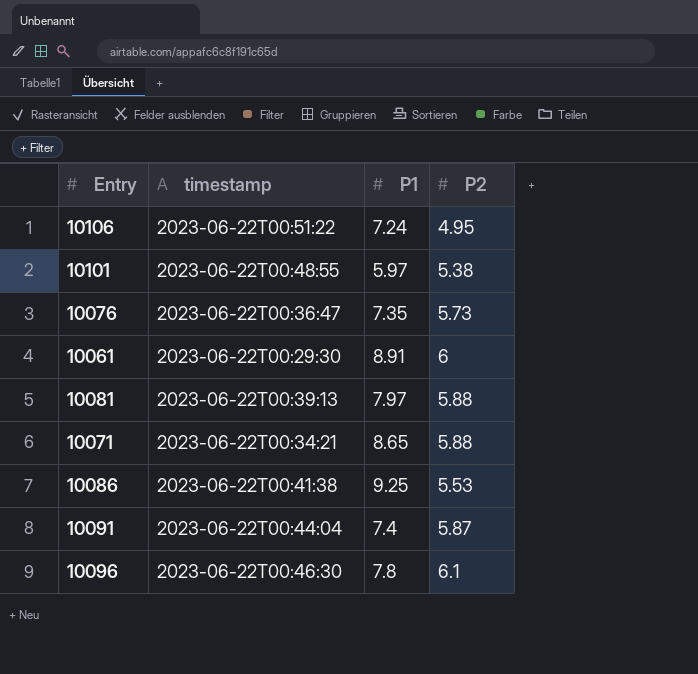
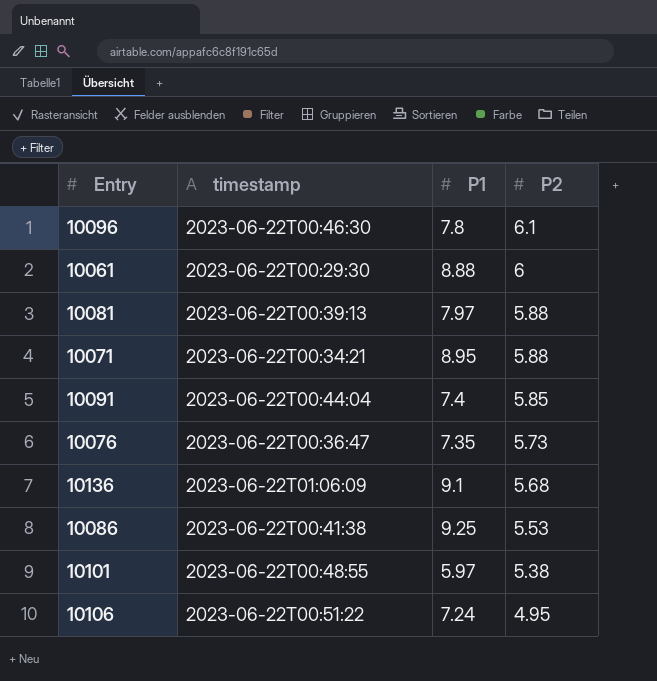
row order: none -> P2 descending
10061 | P1: 8.91 -> 8.88
10071 | P1: 8.65 -> 8.95
10091 | P2: 5.87 -> 5.85
row 10136: none -> 2023-06-22T01:06:09 | 9.1 | 5.68

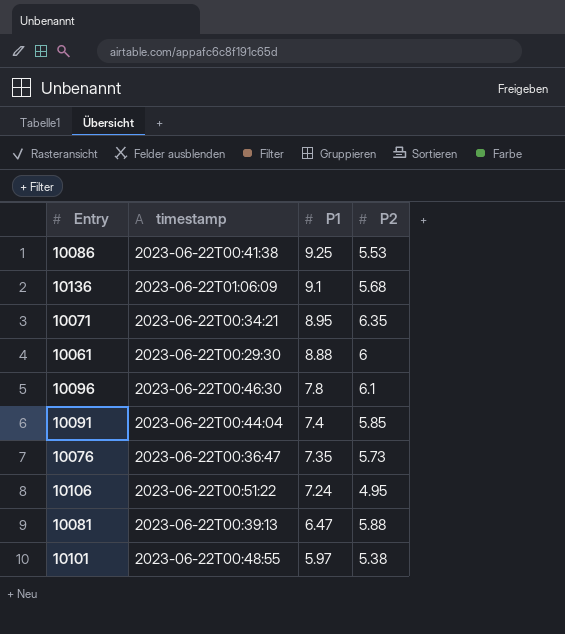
row order: P2 descending -> P1 descending
10071 | P2: 5.88 -> 6.35
10081 | P1: 7.97 -> 6.47

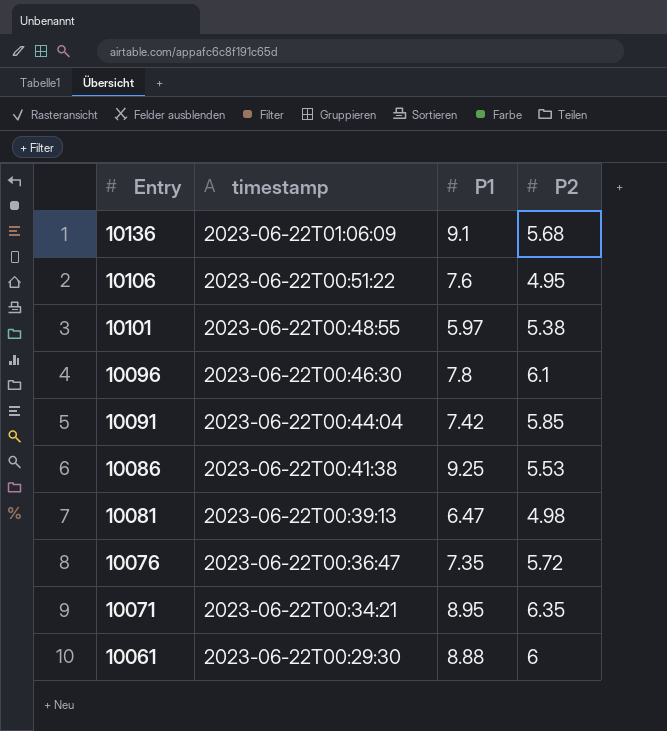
row order: P1 descending -> Entry descending
10106 | P1: 7.24 -> 7.6
10091 | P1: 7.4 -> 7.42
10081 | P2: 5.88 -> 4.98
10076 | P2: 5.73 -> 5.72

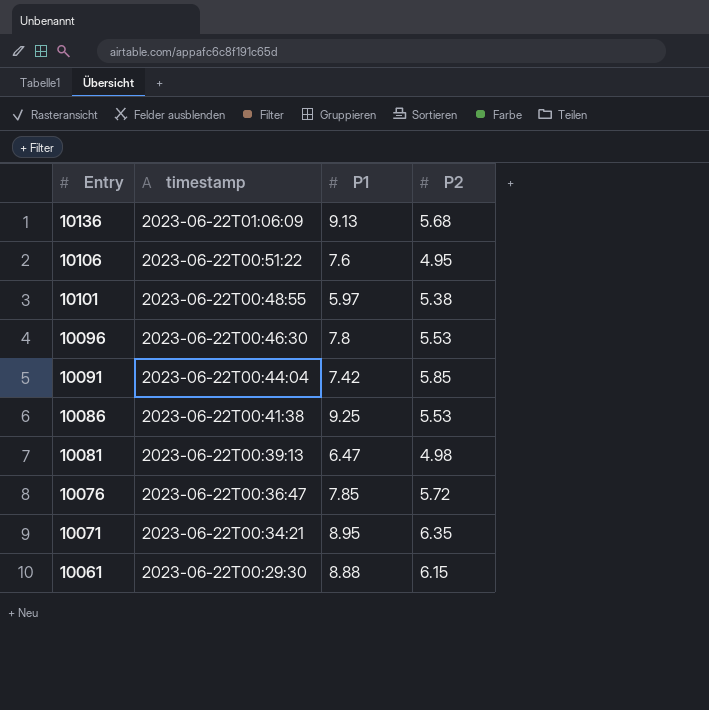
10136 | P1: 9.1 -> 9.13
10096 | P2: 6.1 -> 5.53
10076 | P1: 7.35 -> 7.85
10061 | P2: 6 -> 6.15

